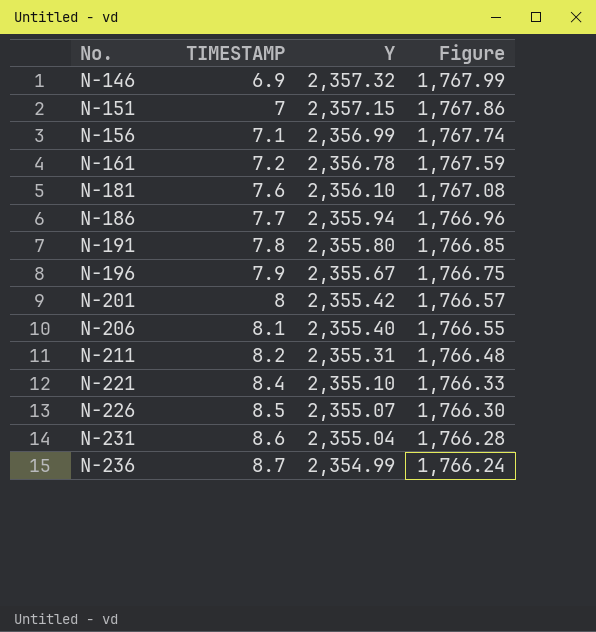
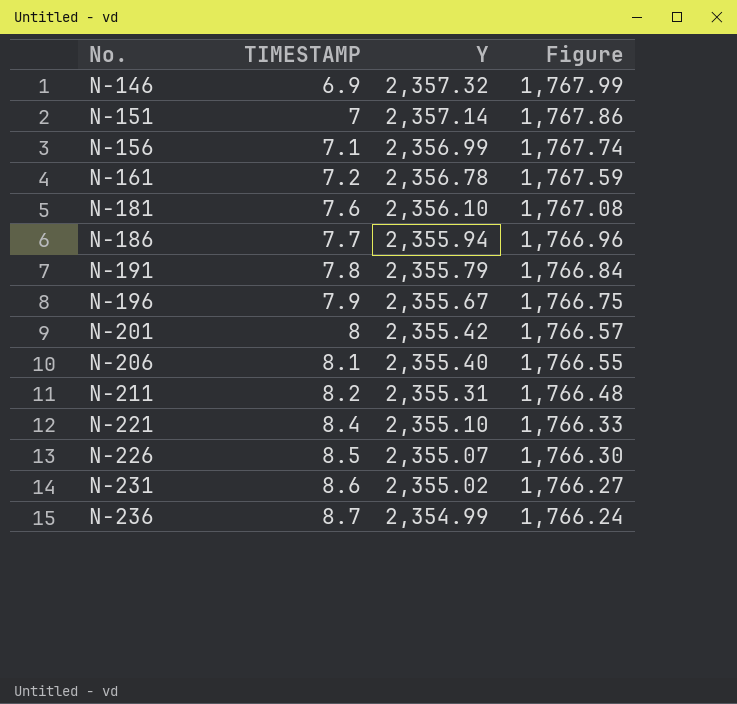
N-151 | Y: 2,357.15 -> 2,357.14
N-191 | Y: 2,355.80 -> 2,355.79
N-191 | Figure: 1,766.85 -> 1,766.84
N-231 | Y: 2,355.04 -> 2,355.02
N-231 | Figure: 1,766.28 -> 1,766.27

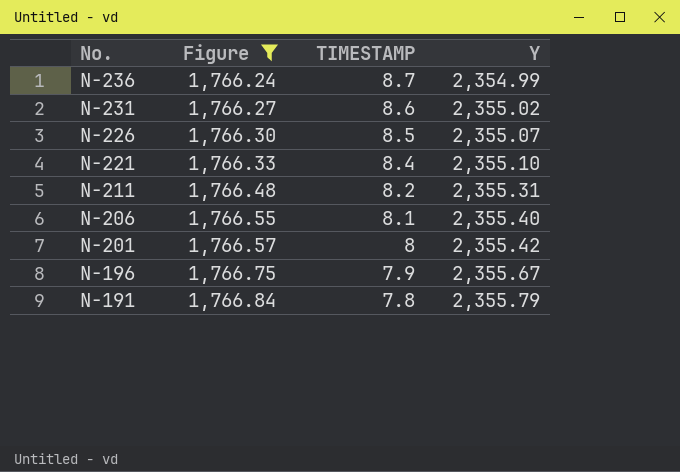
filter: none -> Figure <= 1,766.84
row order: No. ascending -> No. descending
column Figure | position: 4 -> 2

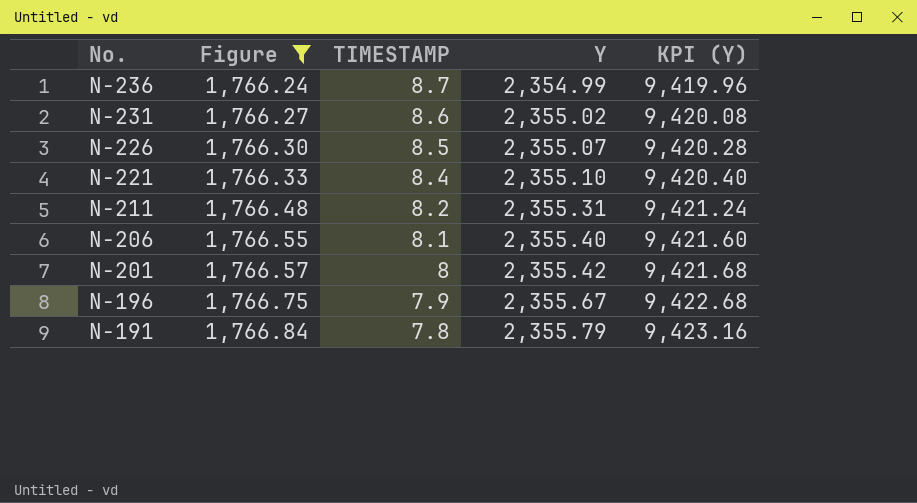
column KPI (Y) | formula: none -> [Y] * 4

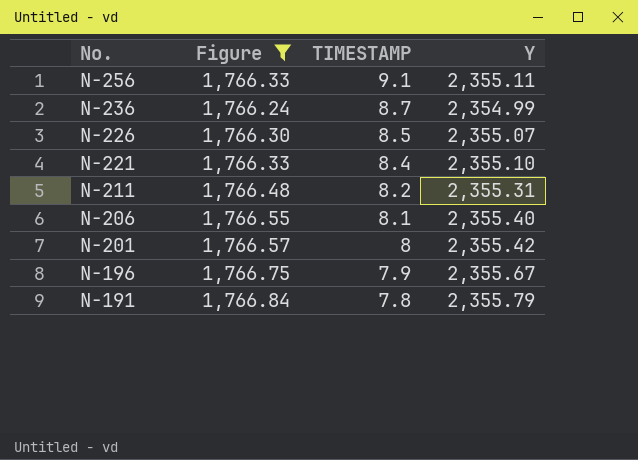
column KPI (Y) | formula: [Y] * 4 -> none
row N-231: 1,766.27 | 8.6 | 2,355.02 | 9,420.08 -> none
row N-256: none -> 1,766.33 | 9.1 | 2,355.11

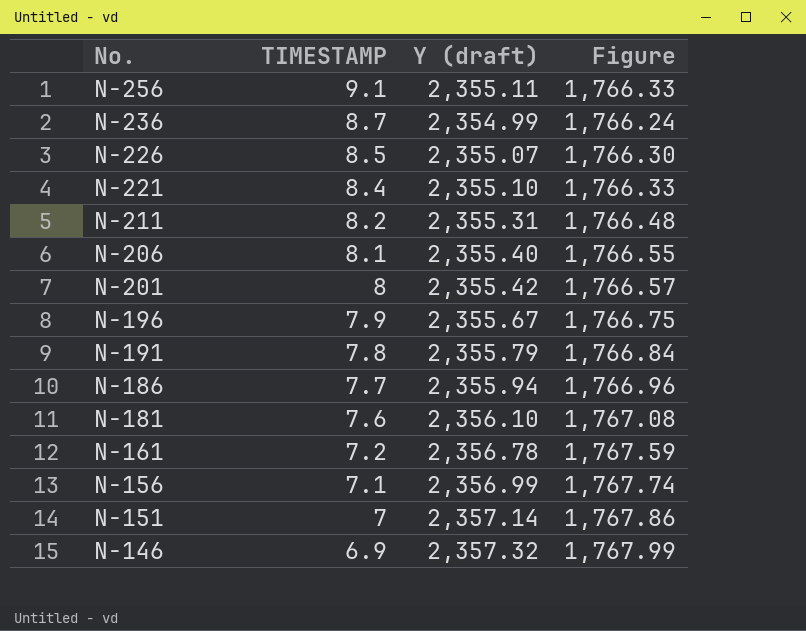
filter: Figure <= 1,766.84 -> none
column name: Y -> Y (draft)
column Figure | position: 2 -> 4

